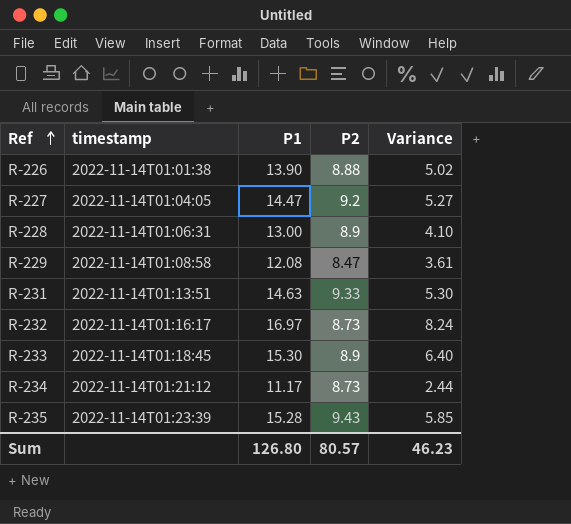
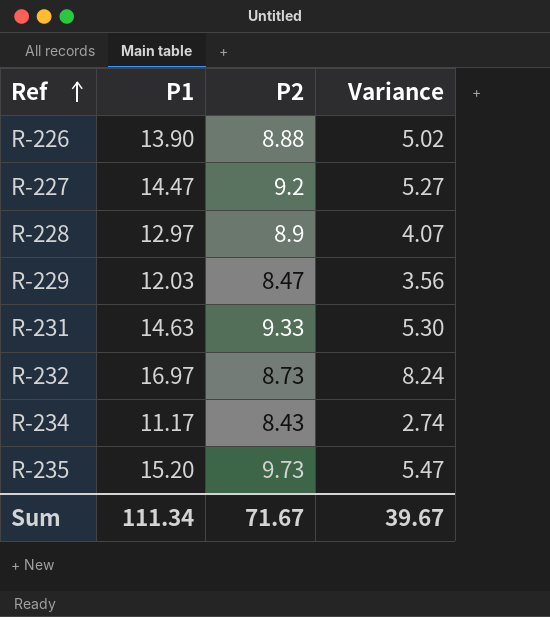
column timestamp | position: 2 -> none
row R-233: 2022-11-14T01:18:45 | 15.30 | 8.9 | 6.40 -> none
R-228 | P1: 13.00 -> 12.97
R-228 | Variance: 4.10 -> 4.07
R-229 | P1: 12.08 -> 12.03
R-229 | Variance: 3.61 -> 3.56
R-234 | P2: 8.73 -> 8.43
R-234 | Variance: 2.44 -> 2.74
R-235 | P1: 15.28 -> 15.20
R-235 | P2: 9.43 -> 9.73
R-235 | Variance: 5.85 -> 5.47
Sum | P1: 126.80 -> 111.34
Sum | P2: 80.57 -> 71.67
Sum | Variance: 46.23 -> 39.67

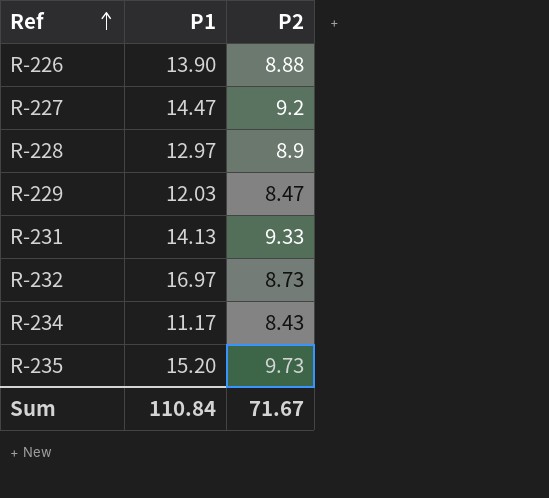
column Variance | formula: [P1] - [P2] -> none
R-231 | P1: 14.63 -> 14.13
Sum | P1: 111.34 -> 110.84

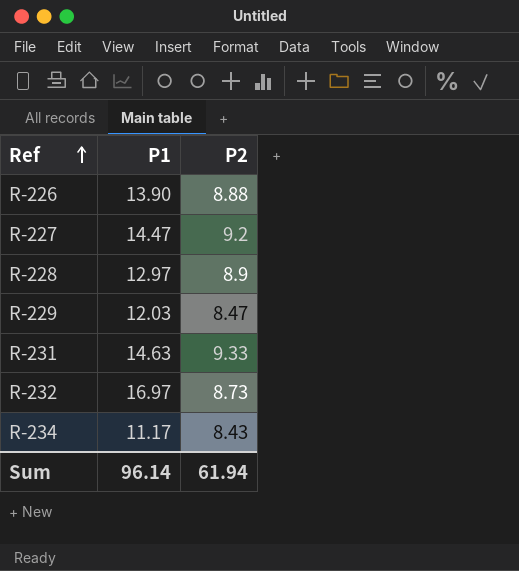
row R-235: 15.20 | 9.73 -> none
R-231 | P1: 14.13 -> 14.63
Sum | P1: 110.84 -> 96.14
Sum | P2: 71.67 -> 61.94

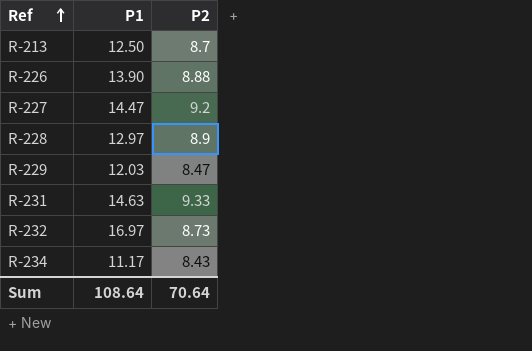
row R-213: none -> 12.50 | 8.7
Sum | P1: 96.14 -> 108.64
Sum | P2: 61.94 -> 70.64

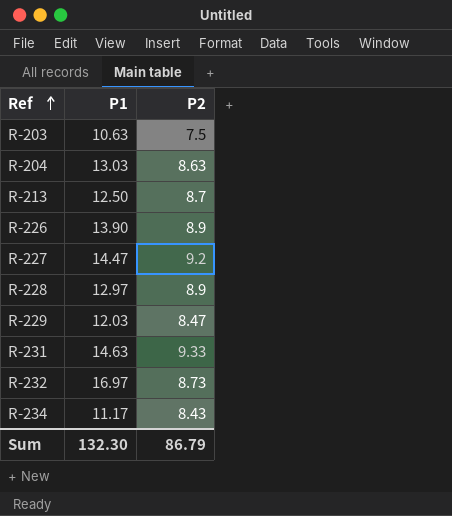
row R-203: none -> 10.63 | 7.5
row R-204: none -> 13.03 | 8.63
R-226 | P2: 8.88 -> 8.9
Sum | P1: 108.64 -> 132.30
Sum | P2: 70.64 -> 86.79

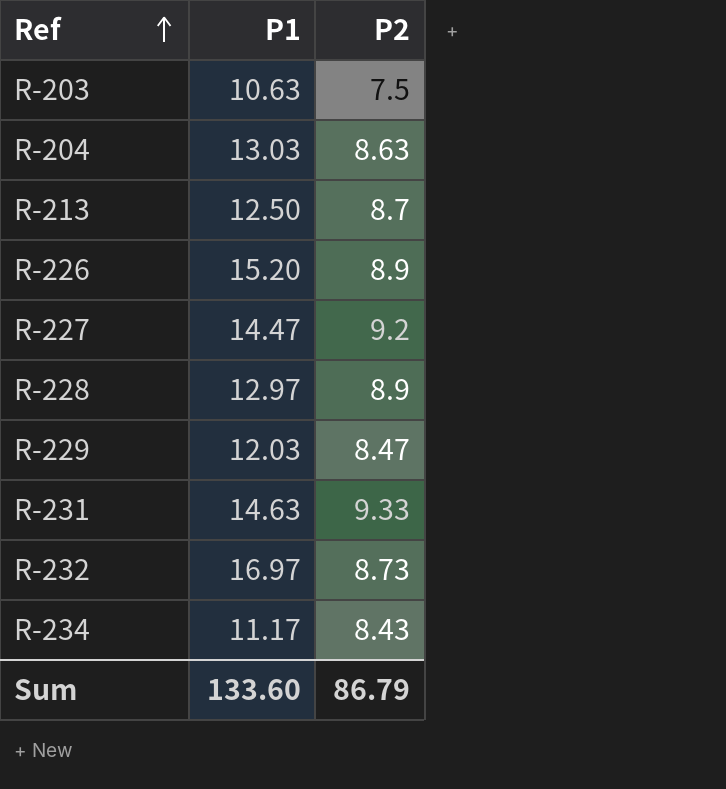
R-226 | P1: 13.90 -> 15.20
Sum | P1: 132.30 -> 133.60

